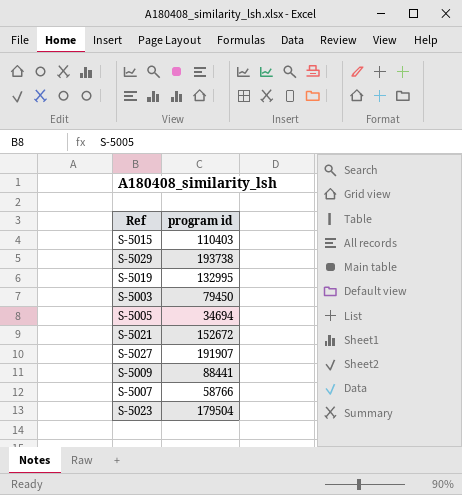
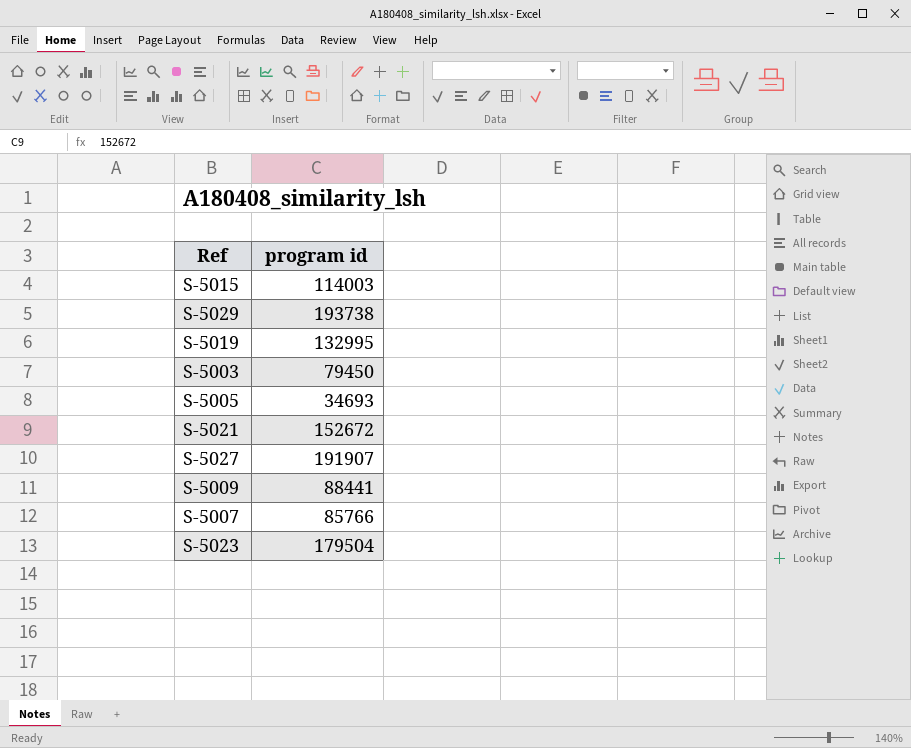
S-5015 | program id: 110403 -> 114003
S-5005 | program id: 34694 -> 34693
S-5007 | program id: 58766 -> 85766

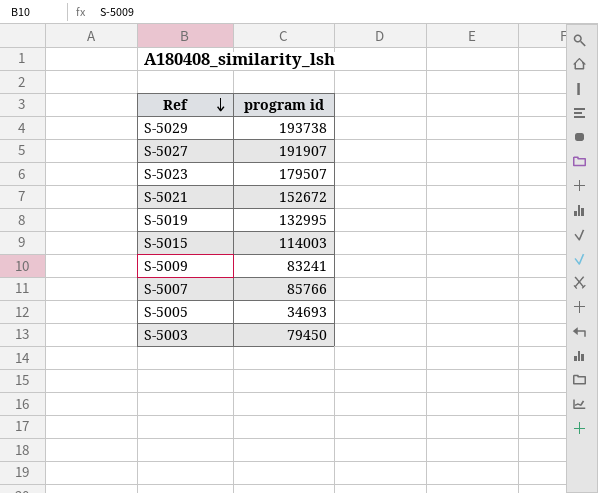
row order: none -> Ref descending
S-5023 | program id: 179504 -> 179507
S-5009 | program id: 88441 -> 83241

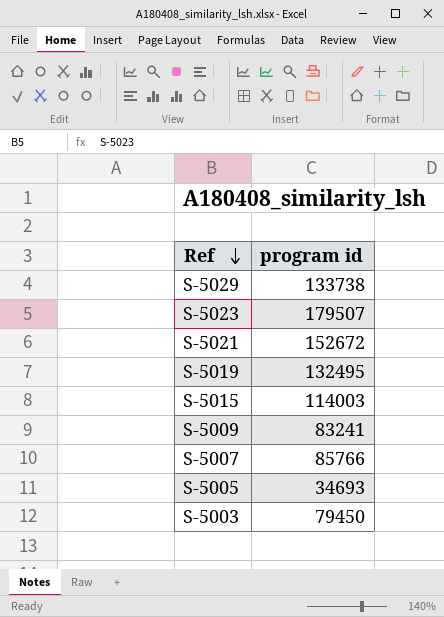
row S-5027: 191907 -> none
S-5029 | program id: 193738 -> 133738
S-5019 | program id: 132995 -> 132495

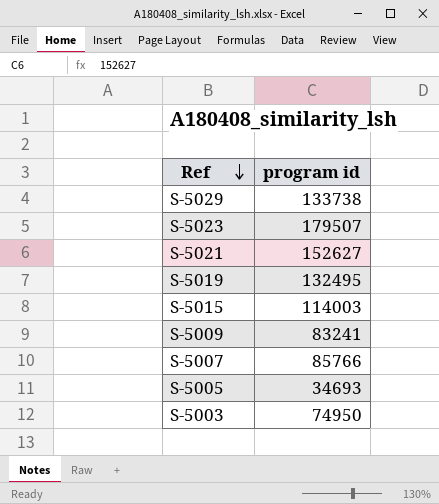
S-5021 | program id: 152672 -> 152627
S-5003 | program id: 79450 -> 74950

